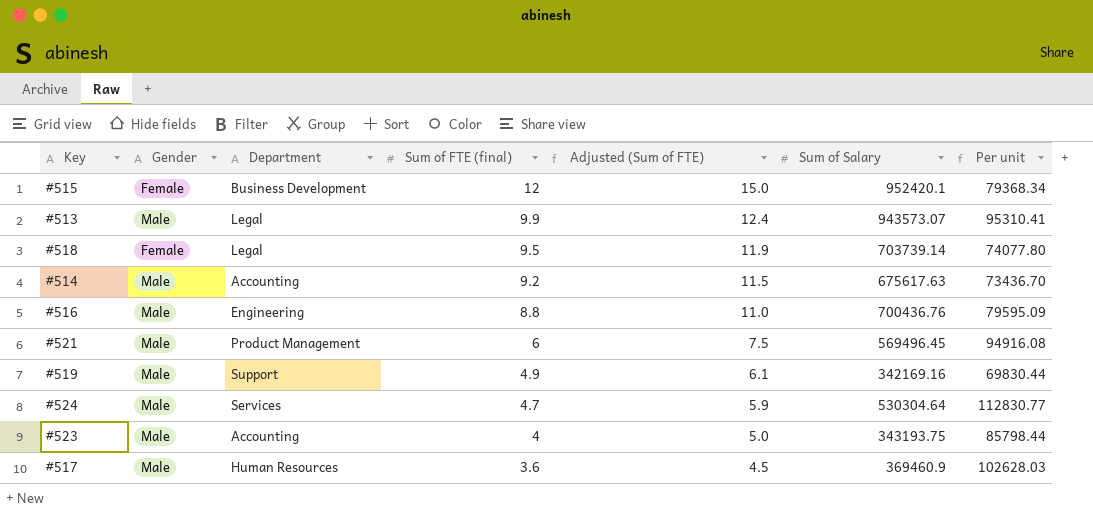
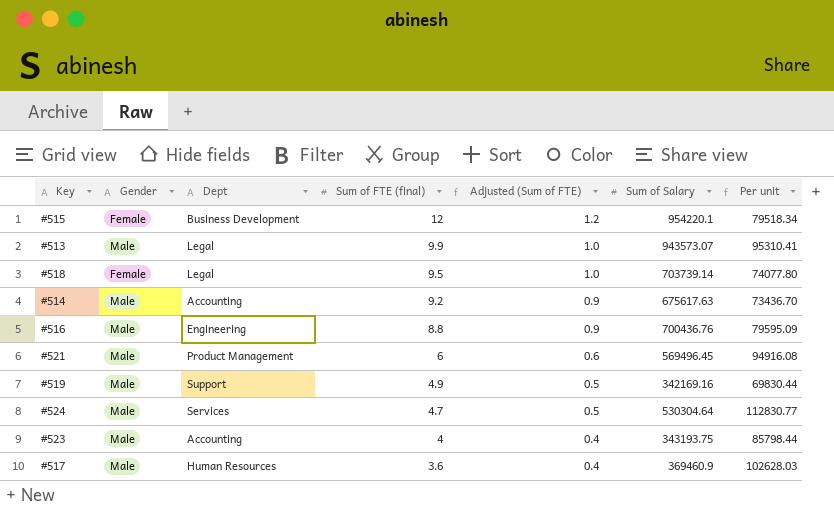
column name: Department -> Dept
column Adjusted (Sum of FTE) | formula: [Sum of FTE (final)] * 1.25 -> [Sum of FTE (final)] * 0.1
#515 | Sum of Salary: 952420.1 -> 954220.1
#515 | Per unit: 79368.34 -> 79518.34

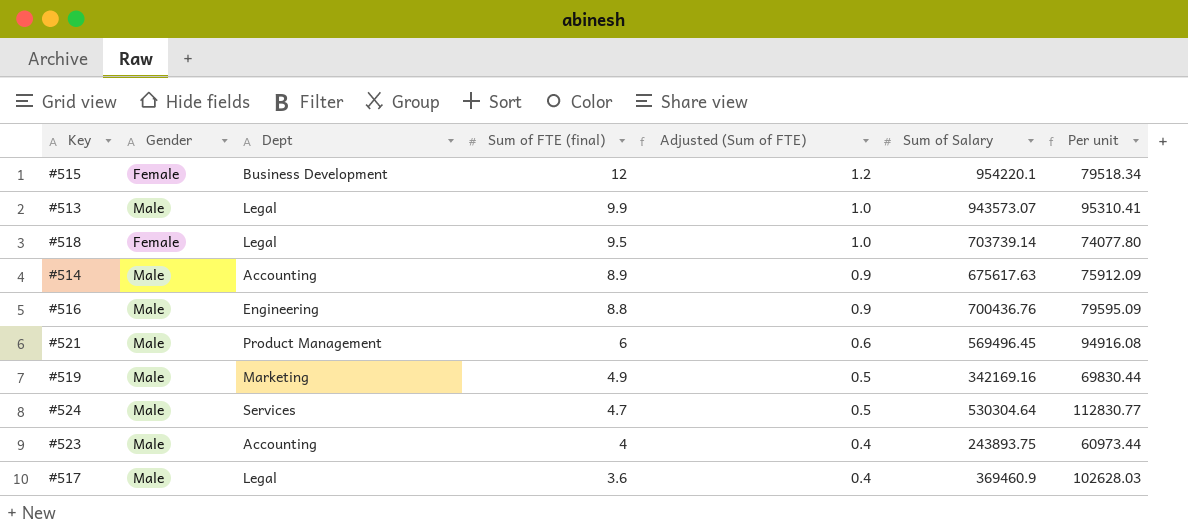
#514 | Sum of FTE (final): 9.2 -> 8.9
#514 | Per unit: 73436.70 -> 75912.09
#519 | Dept: Support -> Marketing
#523 | Sum of Salary: 343193.75 -> 243893.75
#523 | Per unit: 85798.44 -> 60973.44
#517 | Dept: Human Resources -> Legal

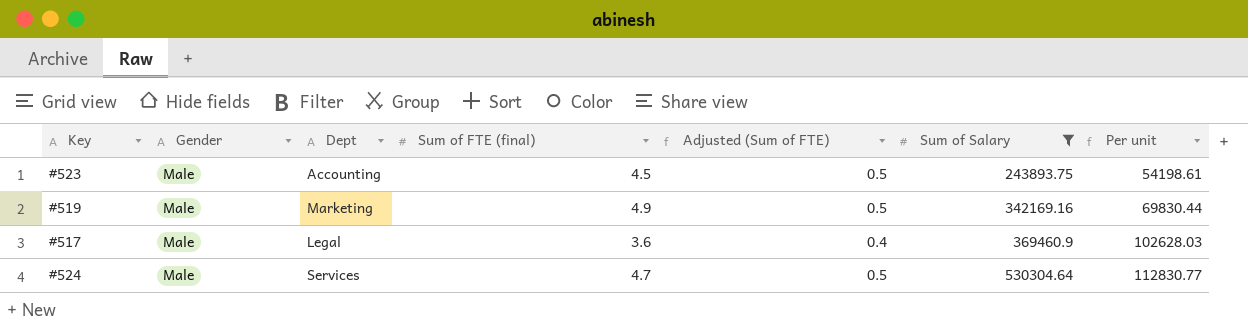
filter: none -> Sum of Salary <= 530304.64
row order: Sum of FTE (final) descending -> Sum of Salary ascending
#523 | Sum of FTE (final): 4 -> 4.5
#523 | Adjusted (Sum of FTE): 0.4 -> 0.5
#523 | Per unit: 60973.44 -> 54198.61

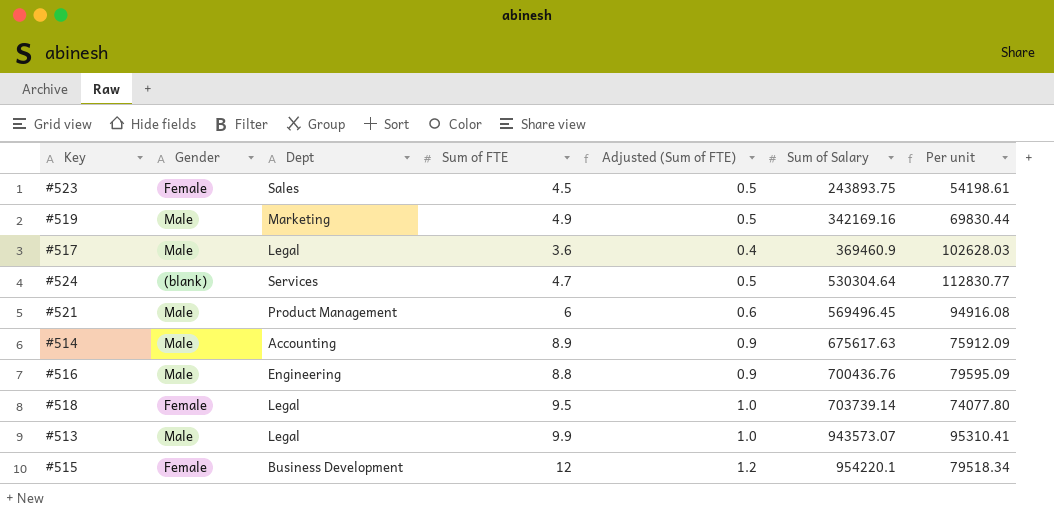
filter: Sum of Salary <= 530304.64 -> none
column name: Sum of FTE (final) -> Sum of FTE
#523 | Gender: Male -> Female
#523 | Dept: Accounting -> Sales
#524 | Gender: Male -> (blank)

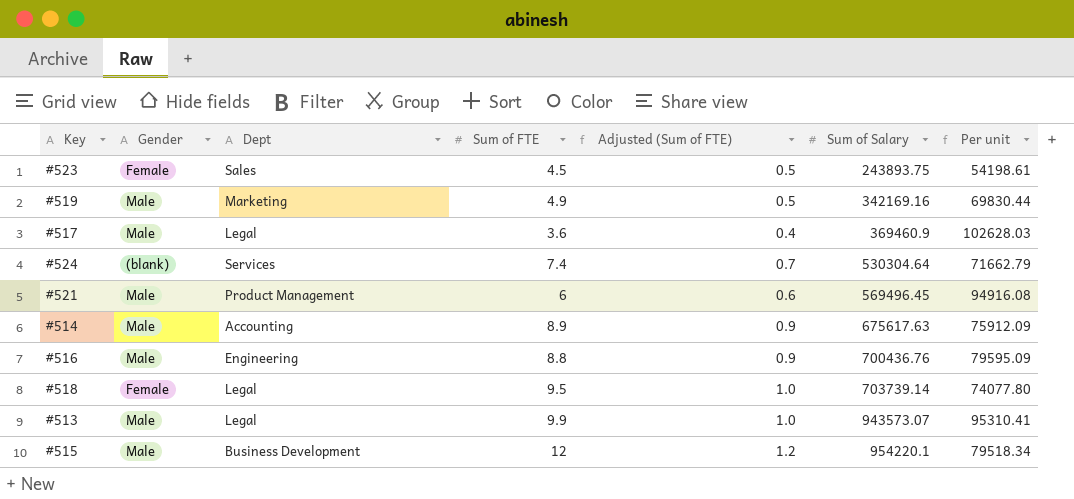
#524 | Sum of FTE: 4.7 -> 7.4
#524 | Adjusted (Sum of FTE): 0.5 -> 0.7
#524 | Per unit: 112830.77 -> 71662.79
#515 | Gender: Female -> Male

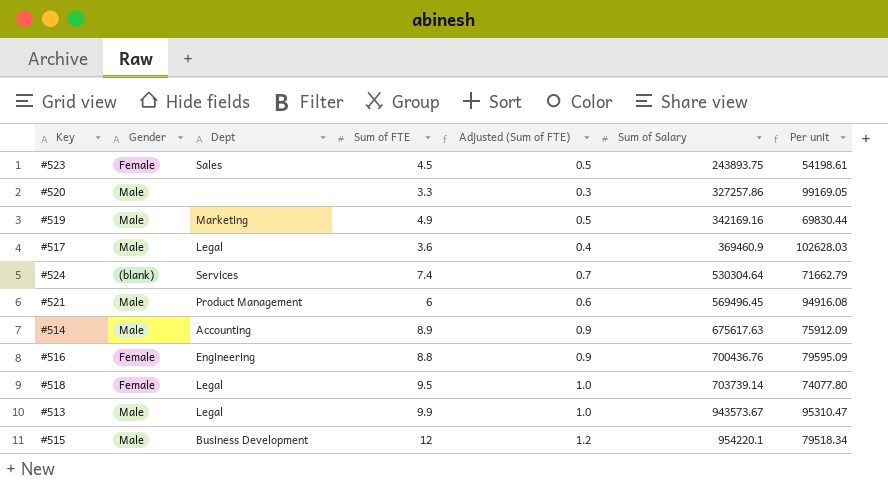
row #520: none -> Male | none | 3.3 | 0.3 | 327257.86 | 99169.05
#516 | Gender: Male -> Female
#513 | Sum of Salary: 943573.07 -> 943573.67
#513 | Per unit: 95310.41 -> 95310.47

